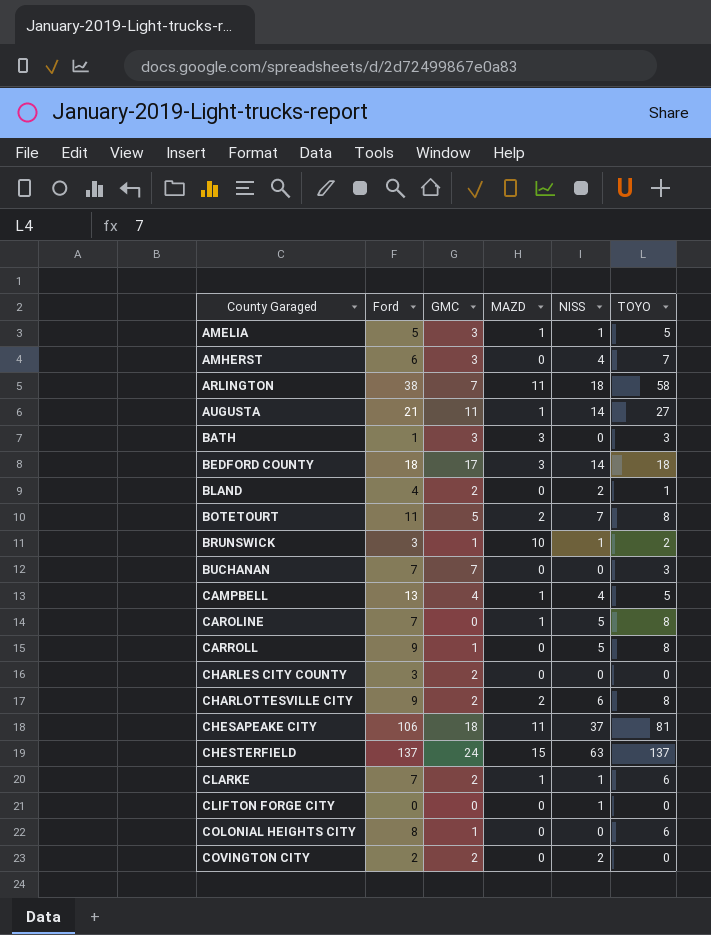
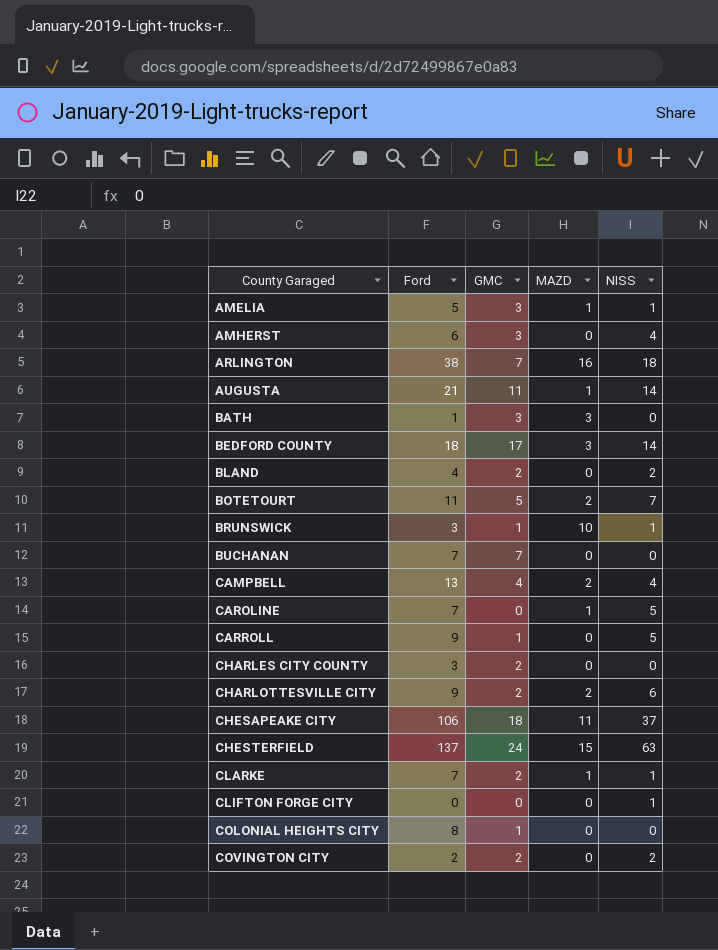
column TOYO | position: 6 -> none
ARLINGTON | MAZD: 11 -> 16
CAMPBELL | MAZD: 1 -> 2

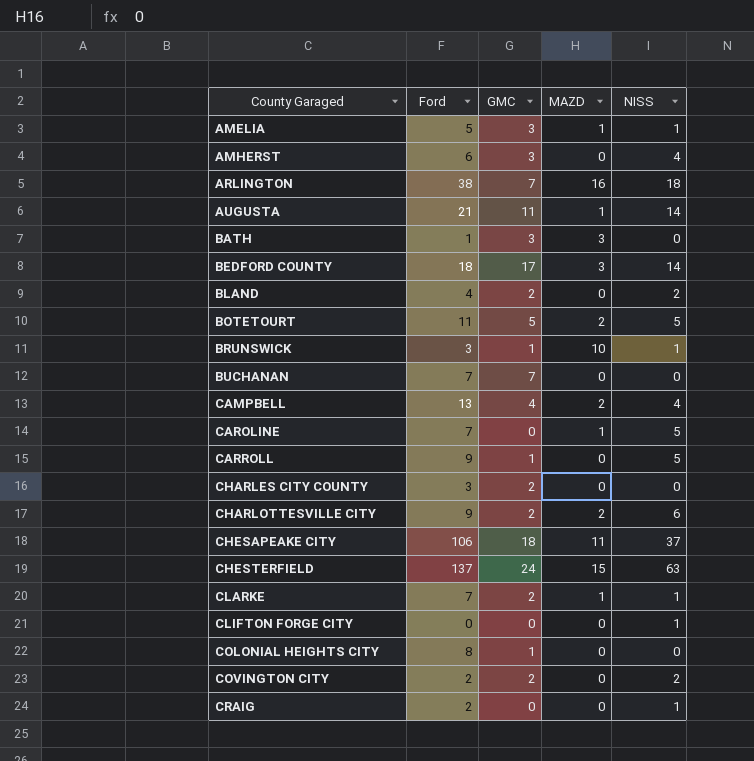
BOTETOURT | NISS: 7 -> 5
row CRAIG: none -> 2 | 0 | 0 | 1

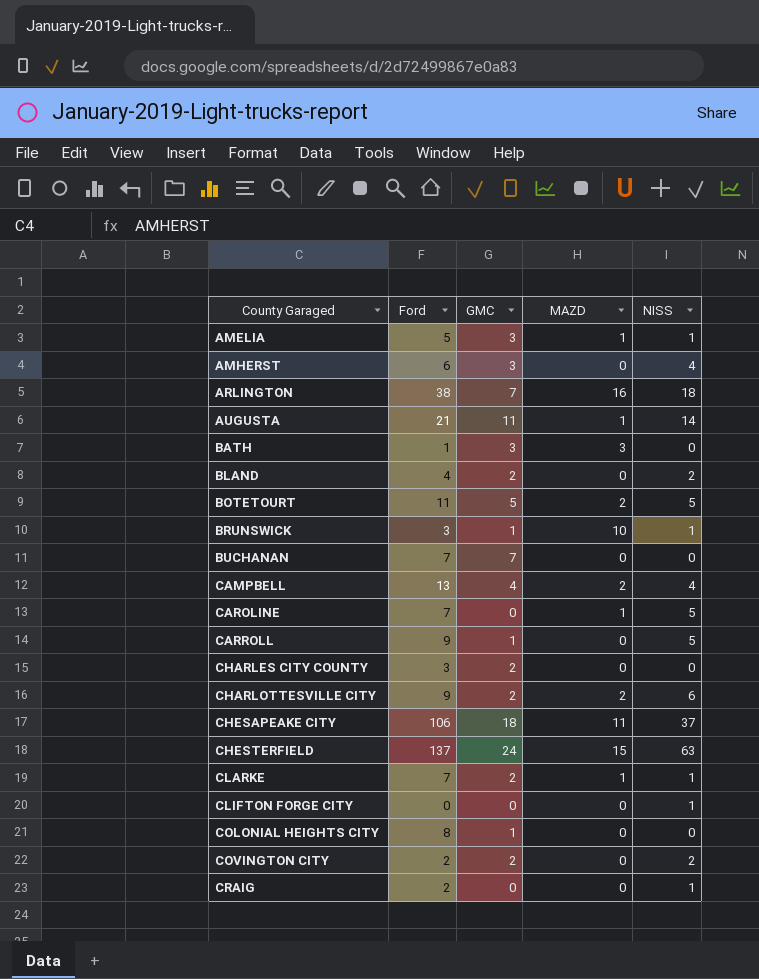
row BEDFORD COUNTY: 18 | 17 | 3 | 14 -> none

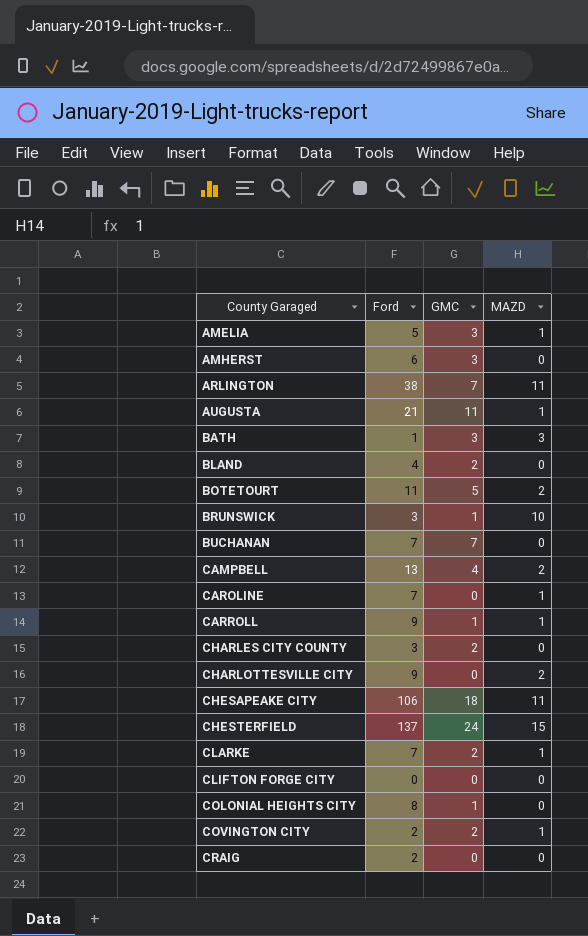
column NISS | position: 5 -> none
ARLINGTON | MAZD: 16 -> 11
CARROLL | MAZD: 0 -> 1
CHARLOTTESVILLE CITY | GMC: 2 -> 0
COVINGTON CITY | MAZD: 0 -> 1

